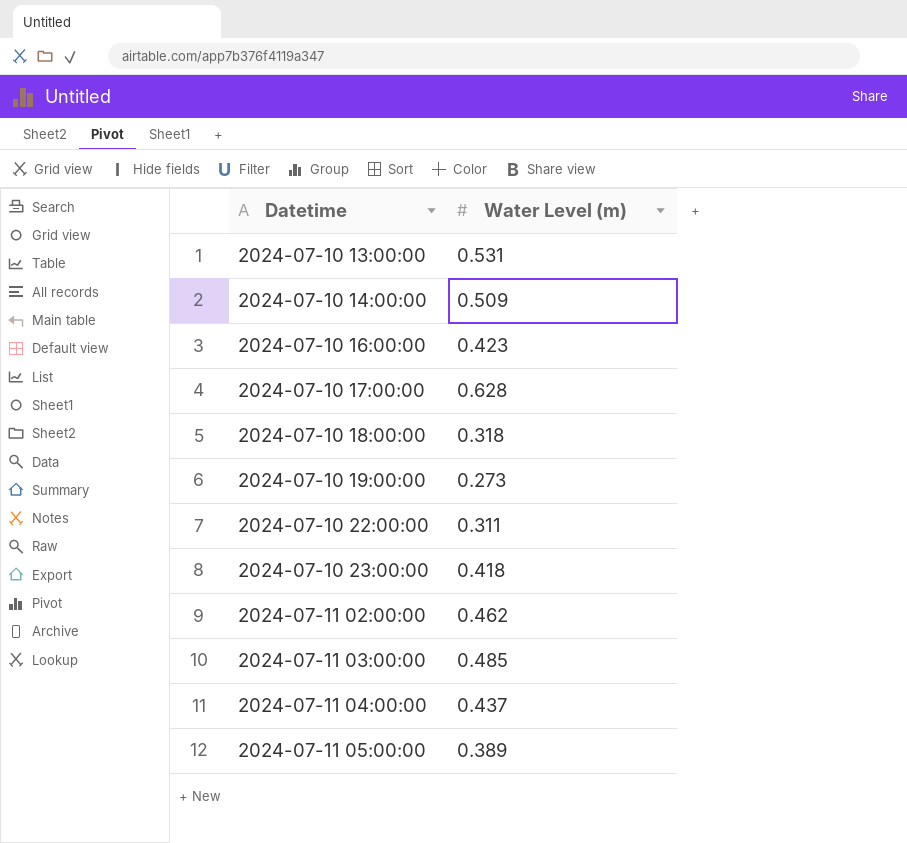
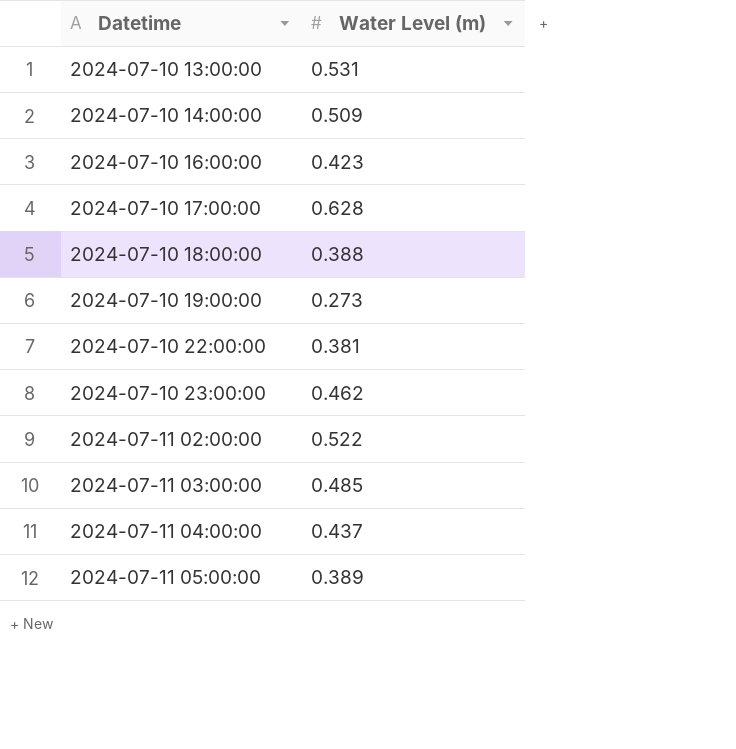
2024-07-10 18:00:00 | Water Level (m): 0.318 -> 0.388
2024-07-10 22:00:00 | Water Level (m): 0.311 -> 0.381
2024-07-10 23:00:00 | Water Level (m): 0.418 -> 0.462
2024-07-11 02:00:00 | Water Level (m): 0.462 -> 0.522

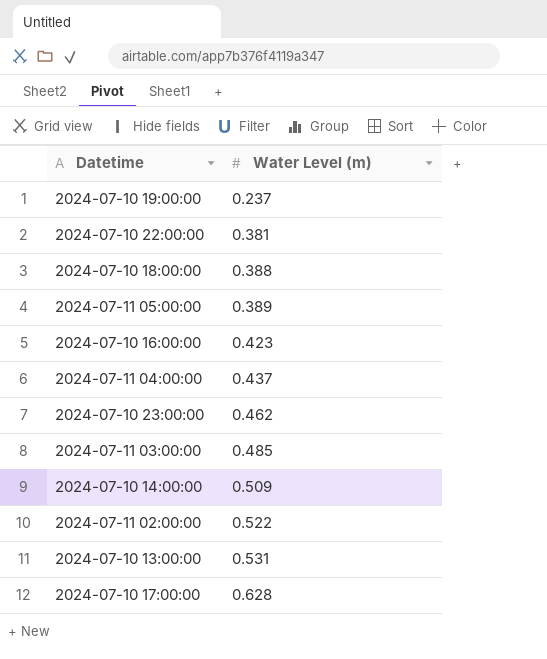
row order: Datetime ascending -> Water Level (m) ascending
2024-07-10 19:00:00 | Water Level (m): 0.273 -> 0.237

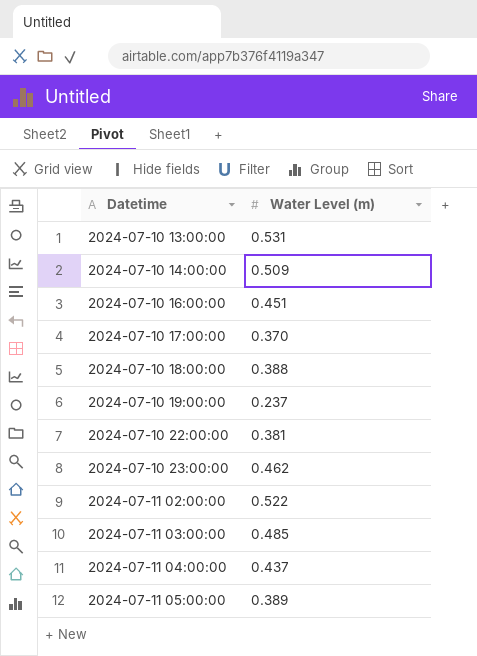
row order: Water Level (m) ascending -> Datetime ascending
2024-07-10 16:00:00 | Water Level (m): 0.423 -> 0.451
2024-07-10 17:00:00 | Water Level (m): 0.628 -> 0.370

